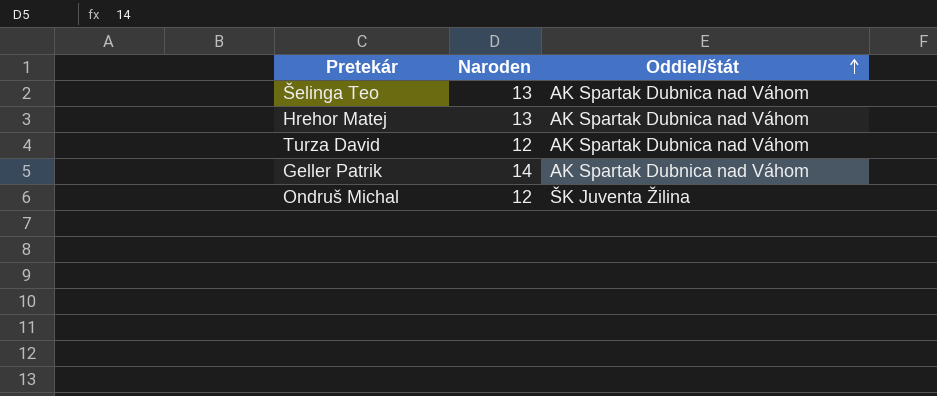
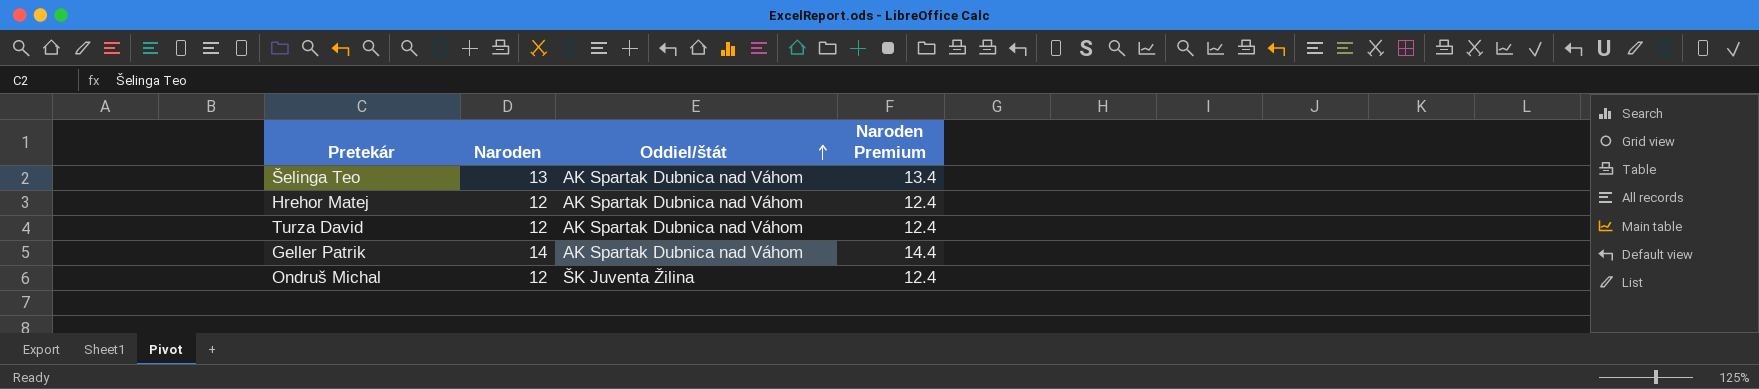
column Naroden Premium | formula: none -> [Naroden] * 1.03
Hrehor Matej | Naroden: 13 -> 12

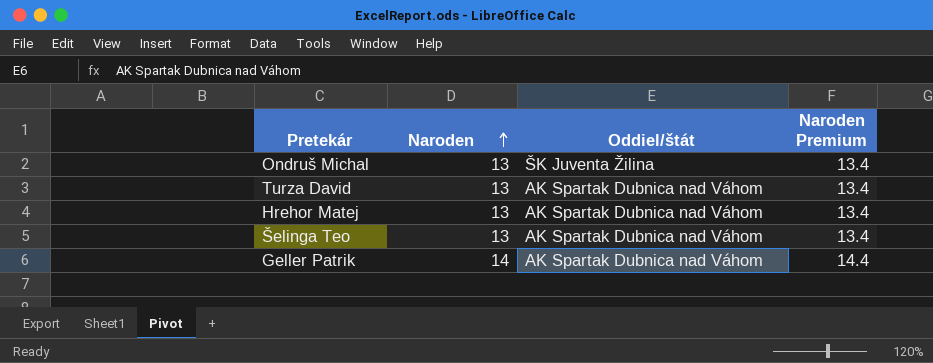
row order: Oddiel/štát ascending -> Naroden ascending
Ondruš Michal | Naroden: 12 -> 13
Ondruš Michal | Naroden Premium: 12.4 -> 13.4
Turza David | Naroden: 12 -> 13
Turza David | Naroden Premium: 12.4 -> 13.4
Hrehor Matej | Naroden: 12 -> 13
Hrehor Matej | Naroden Premium: 12.4 -> 13.4

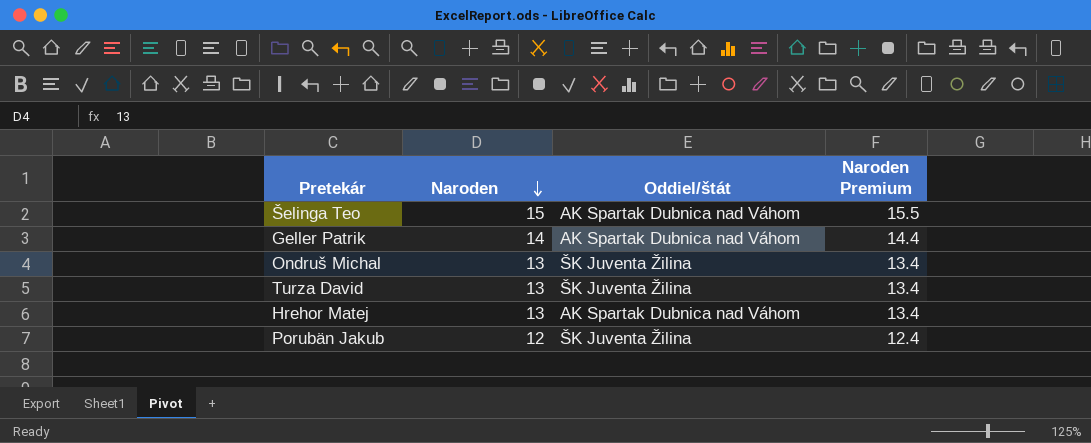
row order: Naroden ascending -> Naroden descending
Šelinga Teo | Naroden: 13 -> 15
Šelinga Teo | Naroden Premium: 13.4 -> 15.5
Turza David | Oddiel/štát: AK Spartak Dubnica nad Váhom -> ŠK Juventa Žilina
row Porubän Jakub: none -> 12 | ŠK Juventa Žilina | 12.4

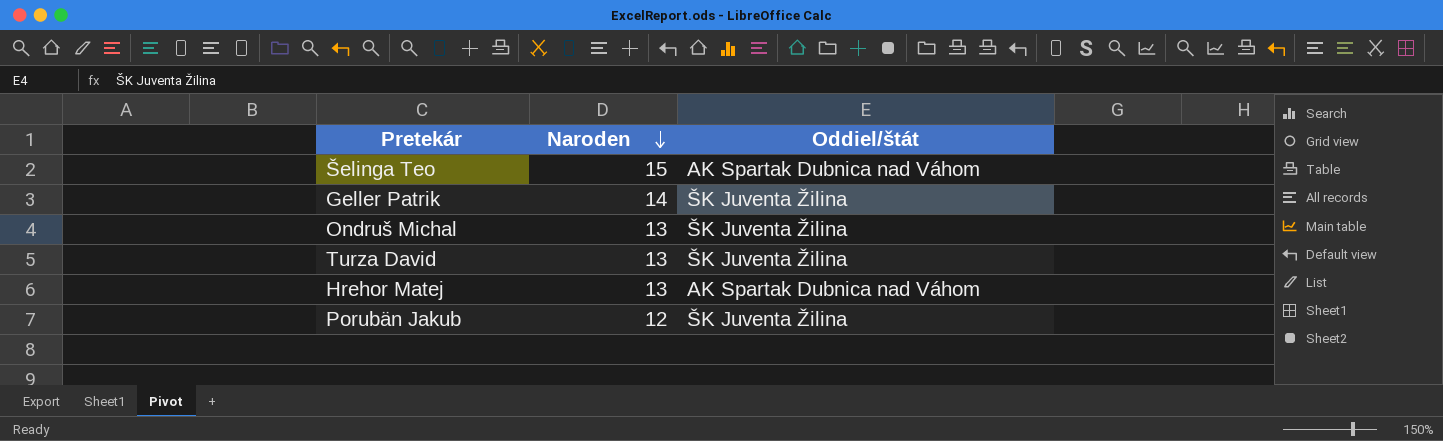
column Naroden Premium | formula: [Naroden] * 1.03 -> none
Geller Patrik | Oddiel/štát: AK Spartak Dubnica nad Váhom -> ŠK Juventa Žilina

